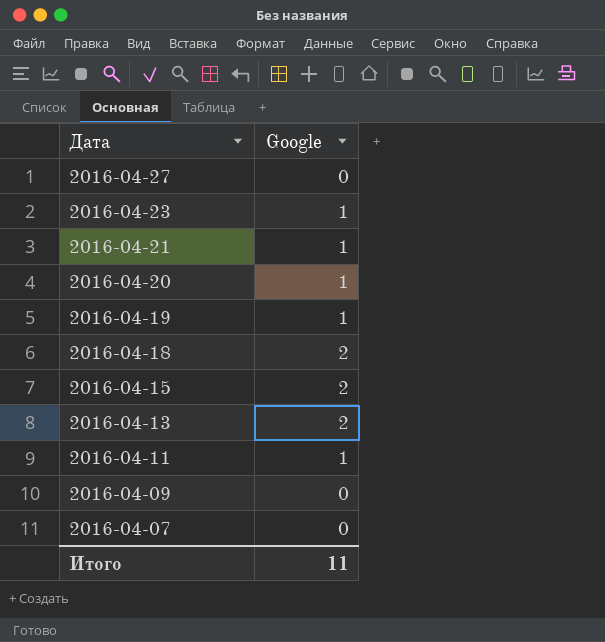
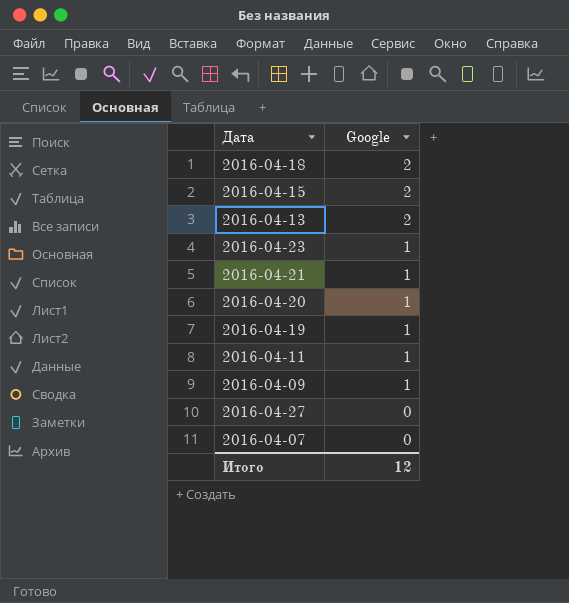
row order: Дата descending -> Google descending
2016-04-09 | Google: 0 -> 1
Итого | Google: 11 -> 12

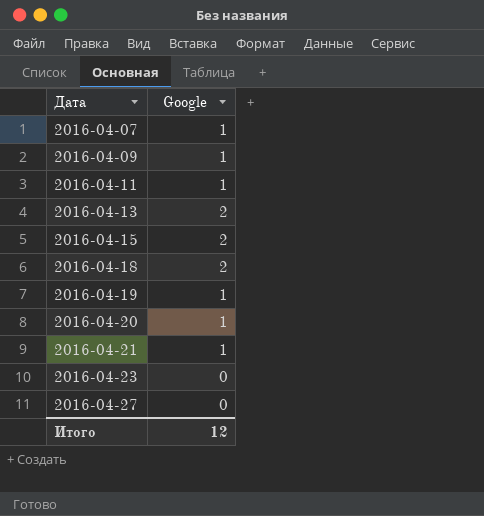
row order: Google descending -> Дата ascending
2016-04-07 | Google: 0 -> 1
2016-04-23 | Google: 1 -> 0

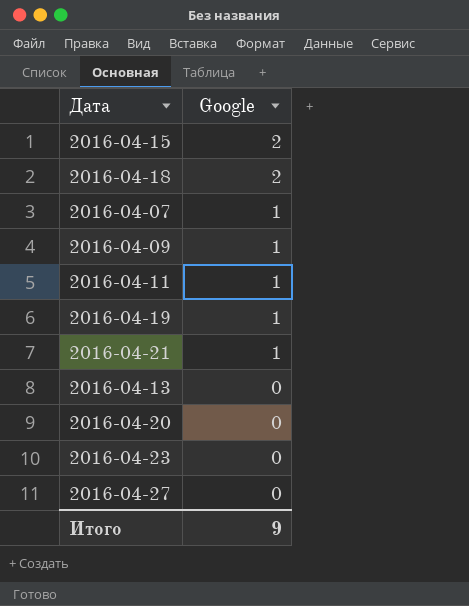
row order: Дата ascending -> Google descending
2016-04-13 | Google: 2 -> 0
2016-04-20 | Google: 1 -> 0
Итого | Google: 12 -> 9

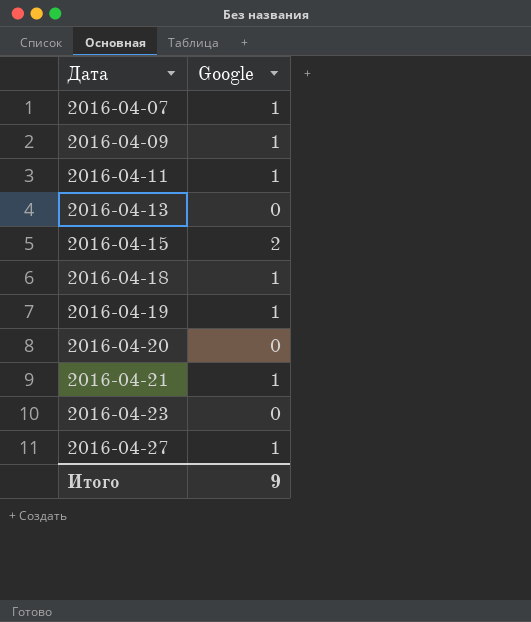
row order: Google descending -> Дата ascending
2016-04-18 | Google: 2 -> 1
2016-04-27 | Google: 0 -> 1

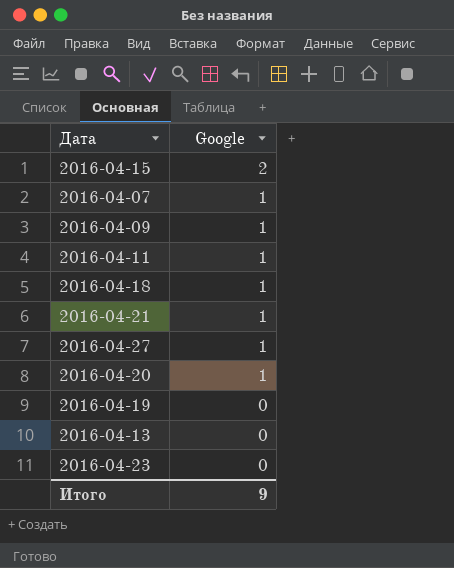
row order: Дата ascending -> Google descending
2016-04-20 | Google: 0 -> 1
2016-04-19 | Google: 1 -> 0

